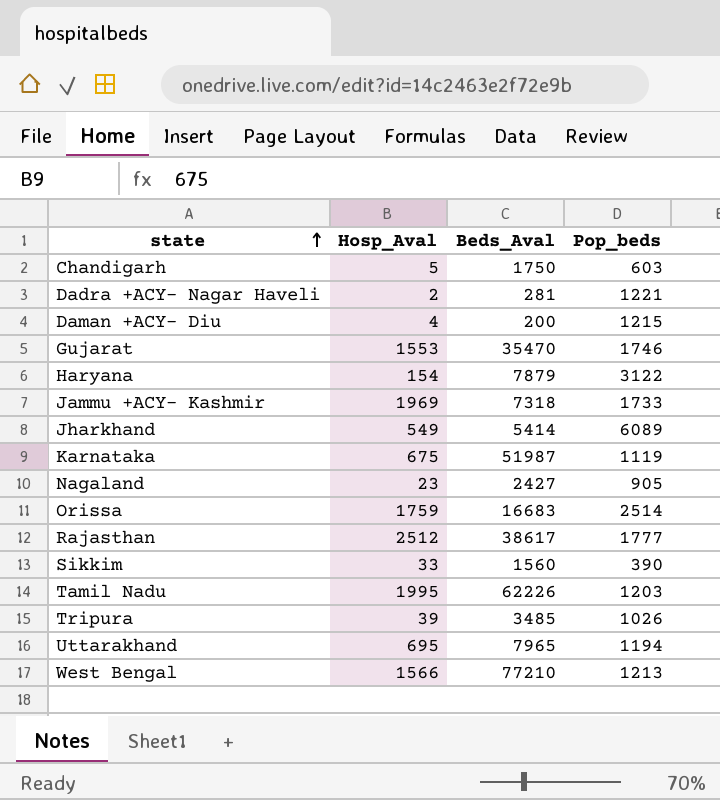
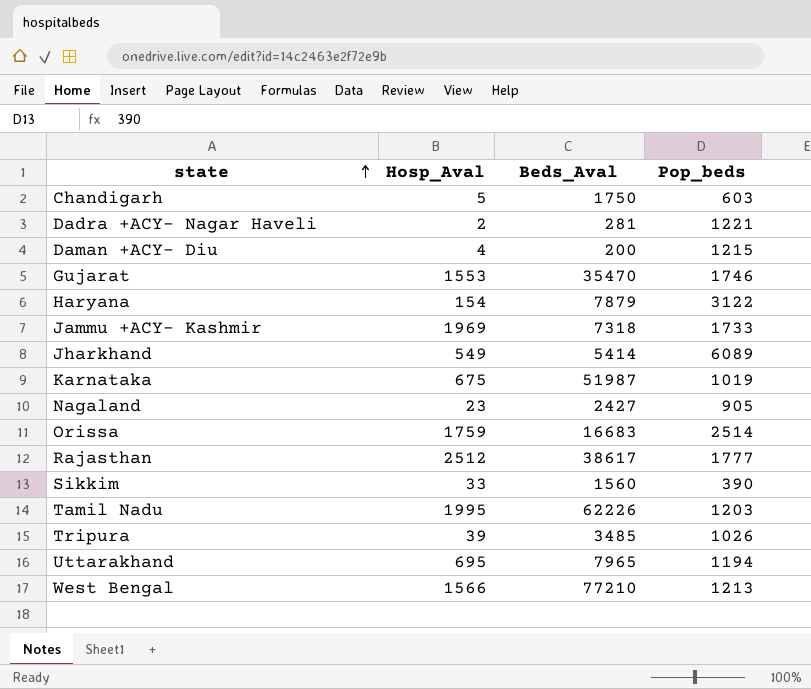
Karnataka | Pop_beds: 1119 -> 1019

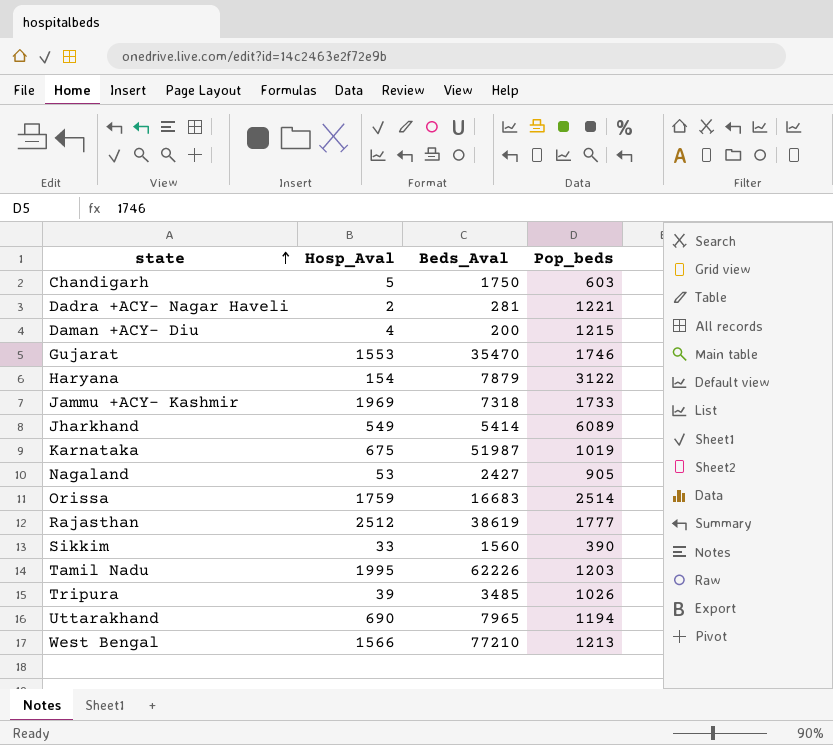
Nagaland | Hosp_Aval: 23 -> 53
Rajasthan | Beds_Aval: 38617 -> 38619
Uttarakhand | Hosp_Aval: 695 -> 690

